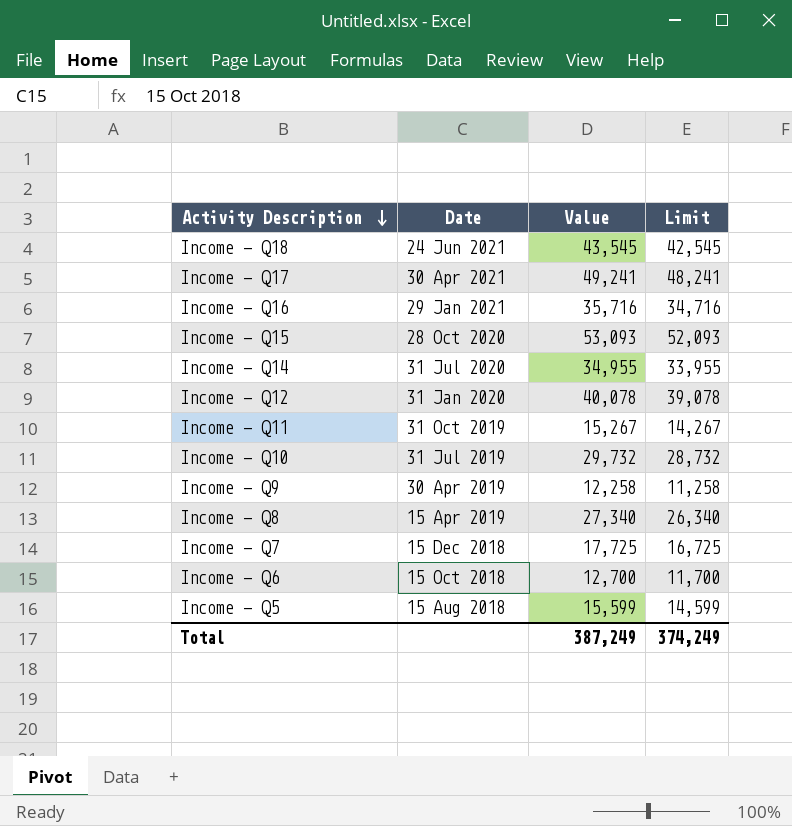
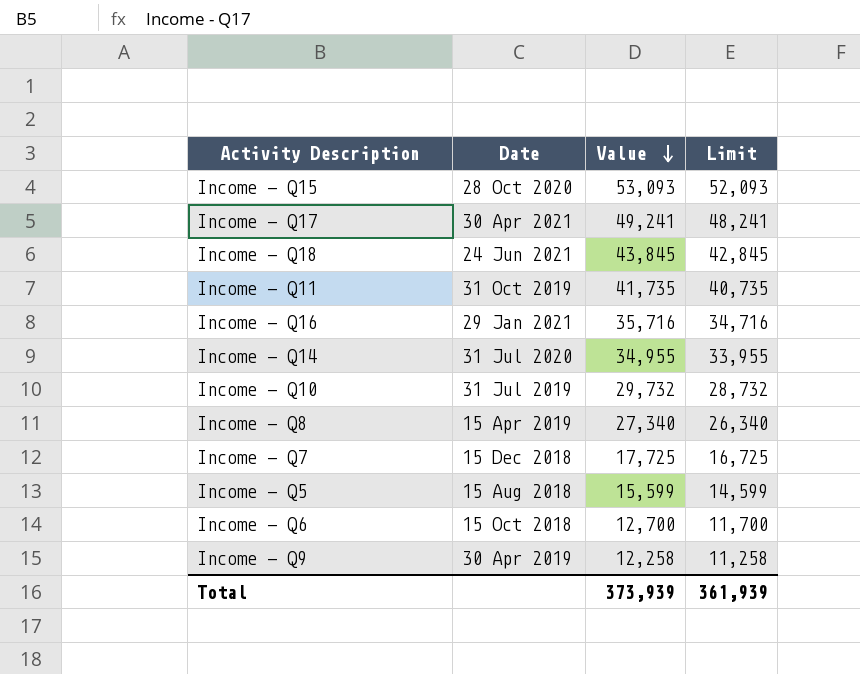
row order: Activity Description descending -> Value descending
row Income - Q12: 31 Jan 2020 | 40,078 | 39,078 -> none
Income - Q18 | Value: 43,545 -> 43,845
Income - Q18 | Limit: 42,545 -> 42,845
Income - Q11 | Value: 15,267 -> 41,735
Income - Q11 | Limit: 14,267 -> 40,735
Total | Value: 387,249 -> 373,939
Total | Limit: 374,249 -> 361,939

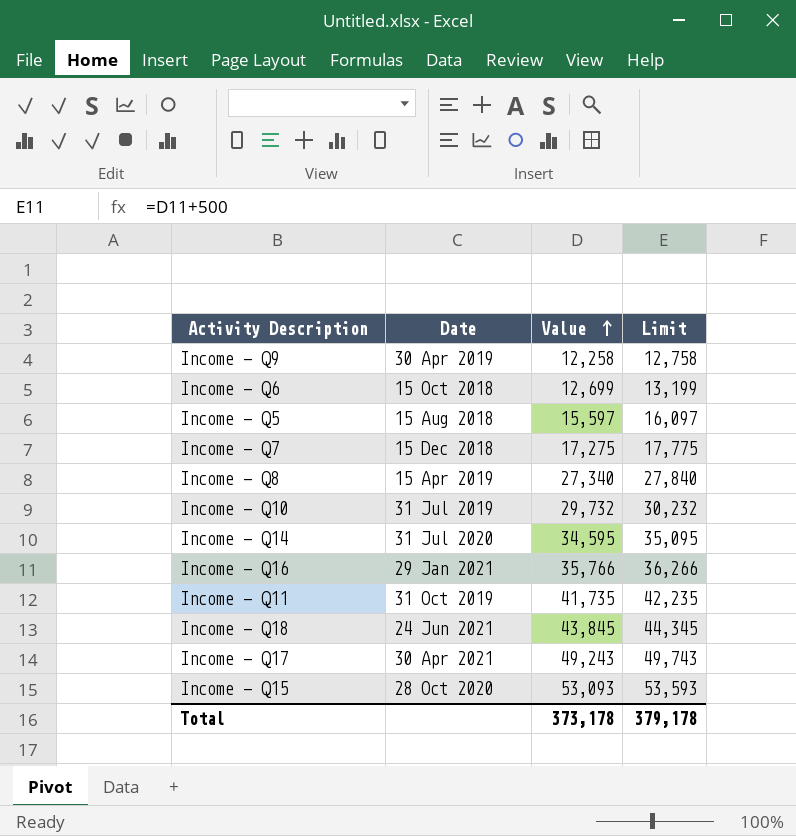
row order: Value descending -> Value ascending
column Limit | formula: [Value] - 1000 -> [Value] + 500
Income - Q6 | Value: 12,700 -> 12,699
Income - Q5 | Value: 15,599 -> 15,597
Income - Q7 | Value: 17,725 -> 17,275
Income - Q14 | Value: 34,955 -> 34,595
Income - Q16 | Value: 35,716 -> 35,766
Income - Q17 | Value: 49,241 -> 49,243
Total | Value: 373,939 -> 373,178
Total | Limit: 361,939 -> 379,178

